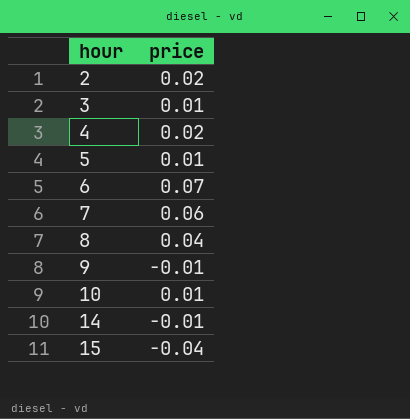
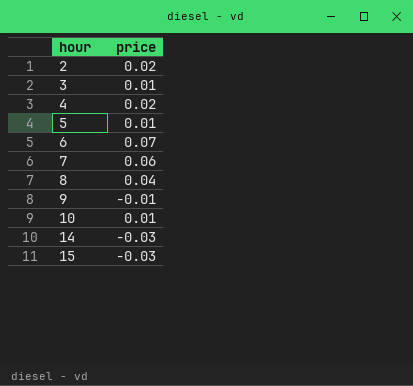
14 | price: -0.01 -> -0.03
15 | price: -0.04 -> -0.03

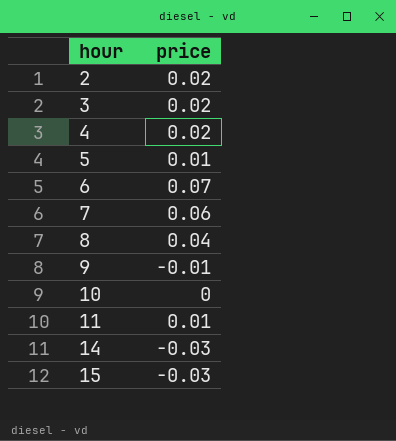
3 | price: 0.01 -> 0.02
10 | price: 0.01 -> 0
row 11: none -> 0.01

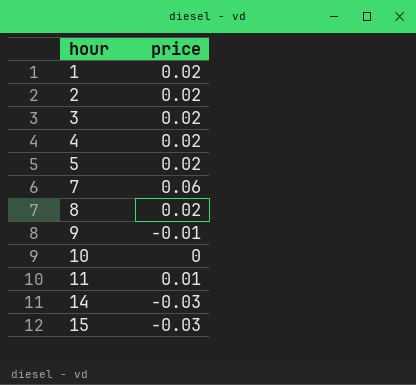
row 6: 0.07 -> none
row 1: none -> 0.02
5 | price: 0.01 -> 0.02
8 | price: 0.04 -> 0.02

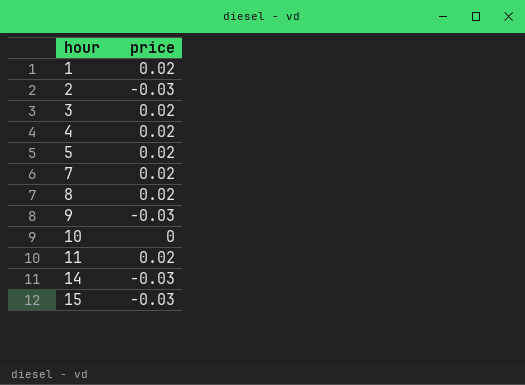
2 | price: 0.02 -> -0.03
7 | price: 0.06 -> 0.02
9 | price: -0.01 -> -0.03
11 | price: 0.01 -> 0.02

